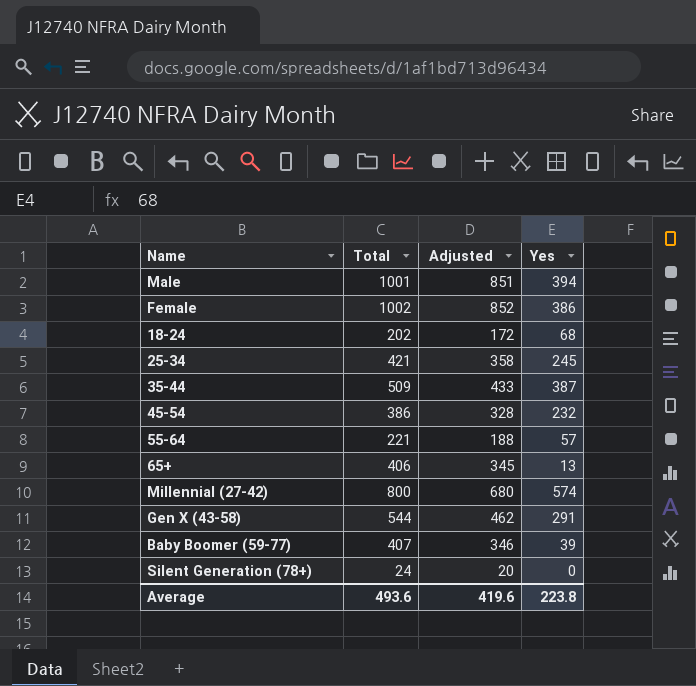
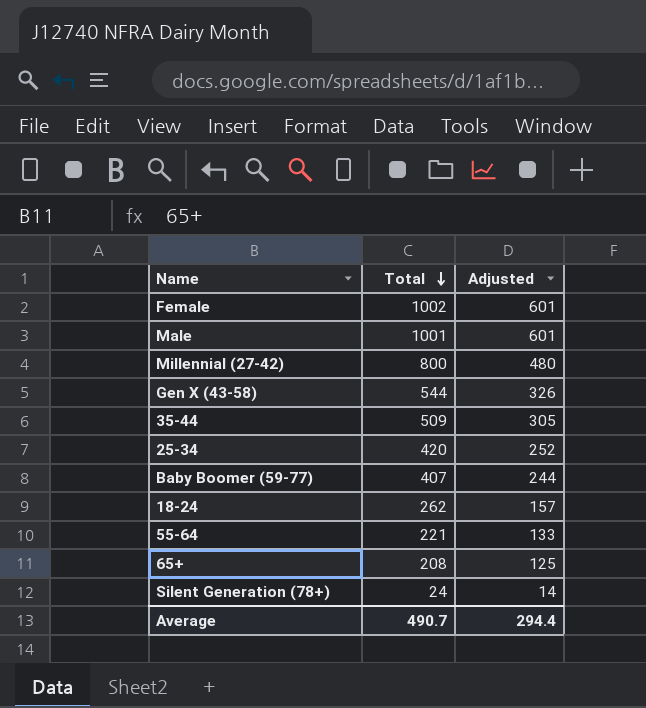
row order: none -> Total descending
column Yes | position: 4 -> none
column Adjusted | formula: [Total] * 0.85 -> [Total] * 0.6
row 45-54: 386 | 328 | 232 -> none
25-34 | Total: 421 -> 420
18-24 | Total: 202 -> 262
65+ | Total: 406 -> 208
Average | Total: 493.6 -> 490.7
Average | Adjusted: 419.6 -> 294.4

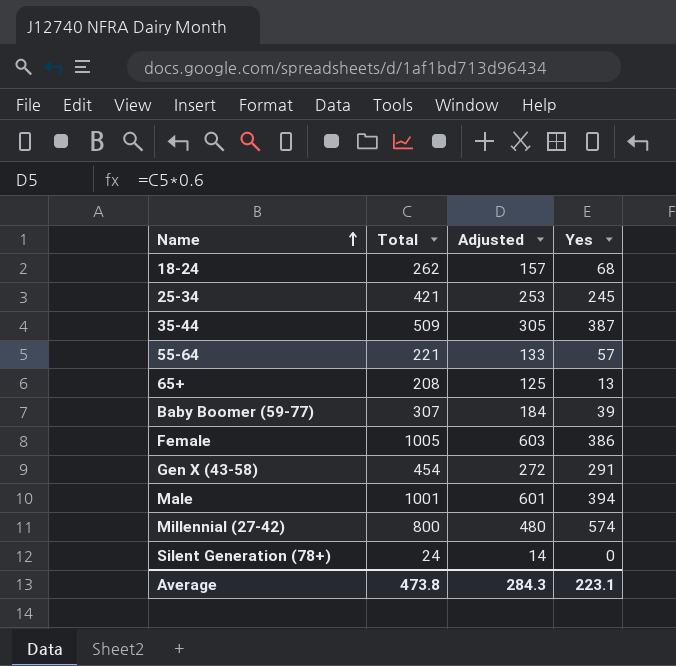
row order: Total descending -> Name ascending
column Yes | position: none -> 4
25-34 | Total: 420 -> 421
25-34 | Adjusted: 252 -> 253
Baby Boomer (59-77) | Total: 407 -> 307
Baby Boomer (59-77) | Adjusted: 244 -> 184
Female | Total: 1002 -> 1005
Female | Adjusted: 601 -> 603
Gen X (43-58) | Total: 544 -> 454
Gen X (43-58) | Adjusted: 326 -> 272
Average | Total: 490.7 -> 473.8
Average | Adjusted: 294.4 -> 284.3

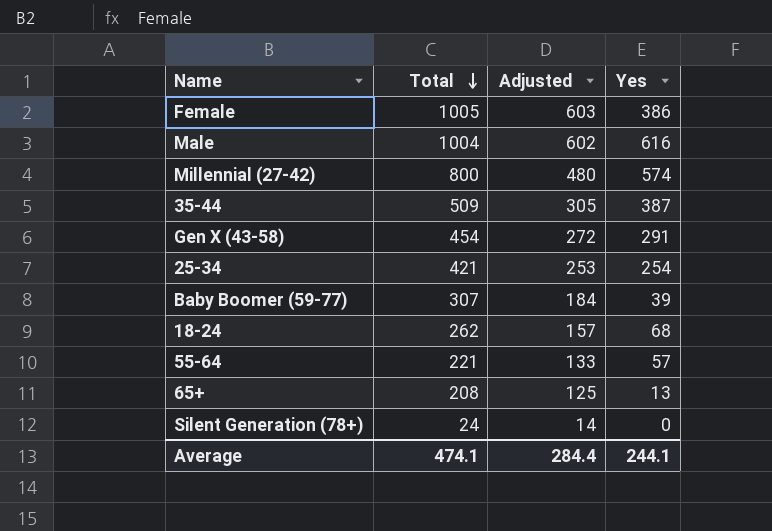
row order: Name ascending -> Total descending
Male | Total: 1001 -> 1004
Male | Adjusted: 601 -> 602
Male | Yes: 394 -> 616
25-34 | Yes: 245 -> 254
Average | Total: 473.8 -> 474.1
Average | Adjusted: 284.3 -> 284.4
Average | Yes: 223.1 -> 244.1

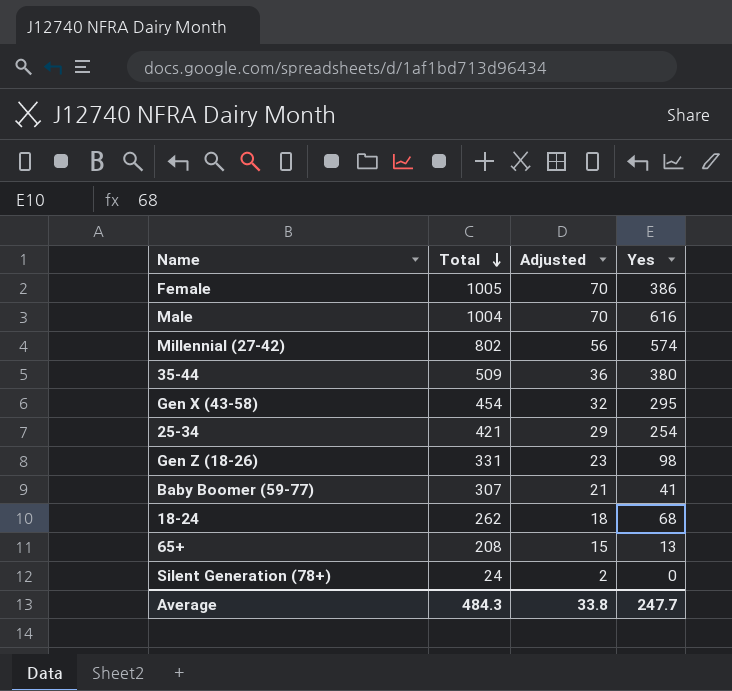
column Adjusted | formula: [Total] * 0.6 -> [Total] * 0.07
row 55-64: 221 | 133 | 57 -> none
Millennial (27-42) | Total: 800 -> 802
35-44 | Yes: 387 -> 380
Gen X (43-58) | Yes: 291 -> 295
row Gen Z (18-26): none -> 331 | 23 | 98
Baby Boomer (59-77) | Yes: 39 -> 41
Average | Total: 474.1 -> 484.3
Average | Adjusted: 284.4 -> 33.8
Average | Yes: 244.1 -> 247.7

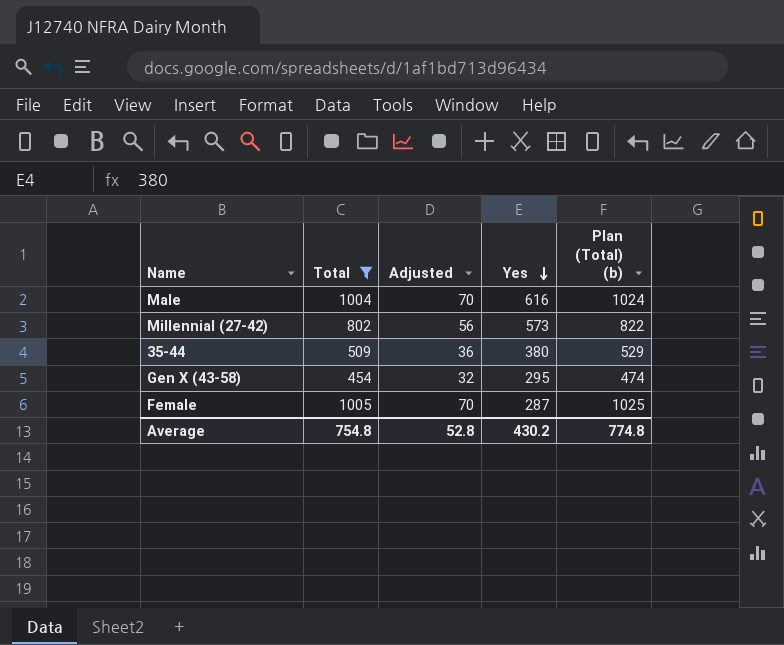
filter: none -> Total >= 454
row order: Total descending -> Yes descending
column Plan (Total) (b) | formula: none -> [Total] + 20
Millennial (27-42) | Yes: 574 -> 573
Female | Yes: 386 -> 287
Average | Total: 484.3 -> 754.8
Average | Adjusted: 33.8 -> 52.8
Average | Yes: 247.7 -> 430.2

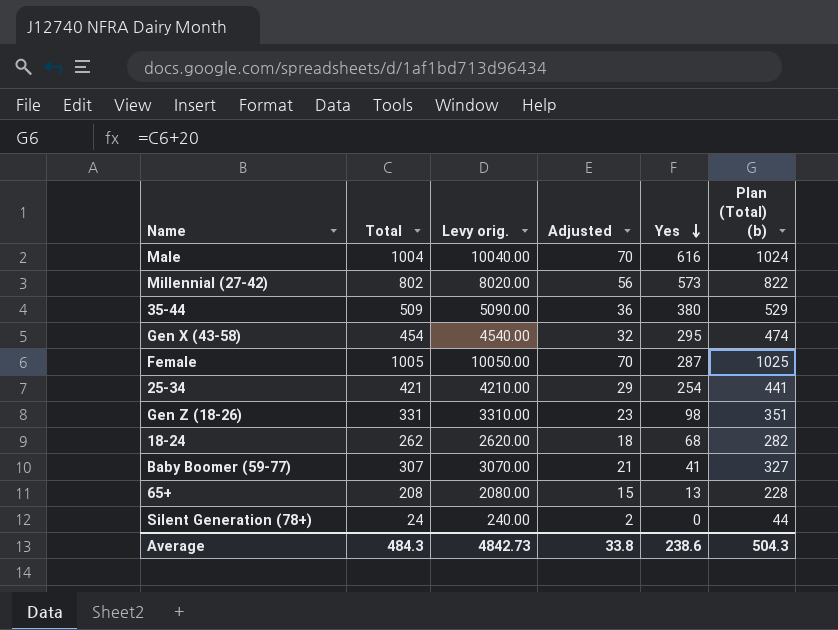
filter: Total >= 454 -> none
column Levy orig. | formula: none -> [Total] * 10
Average | Total: 754.8 -> 484.3
Average | Adjusted: 52.8 -> 33.8
Average | Yes: 430.2 -> 238.6
Average | Plan (Total) (b): 774.8 -> 504.3

